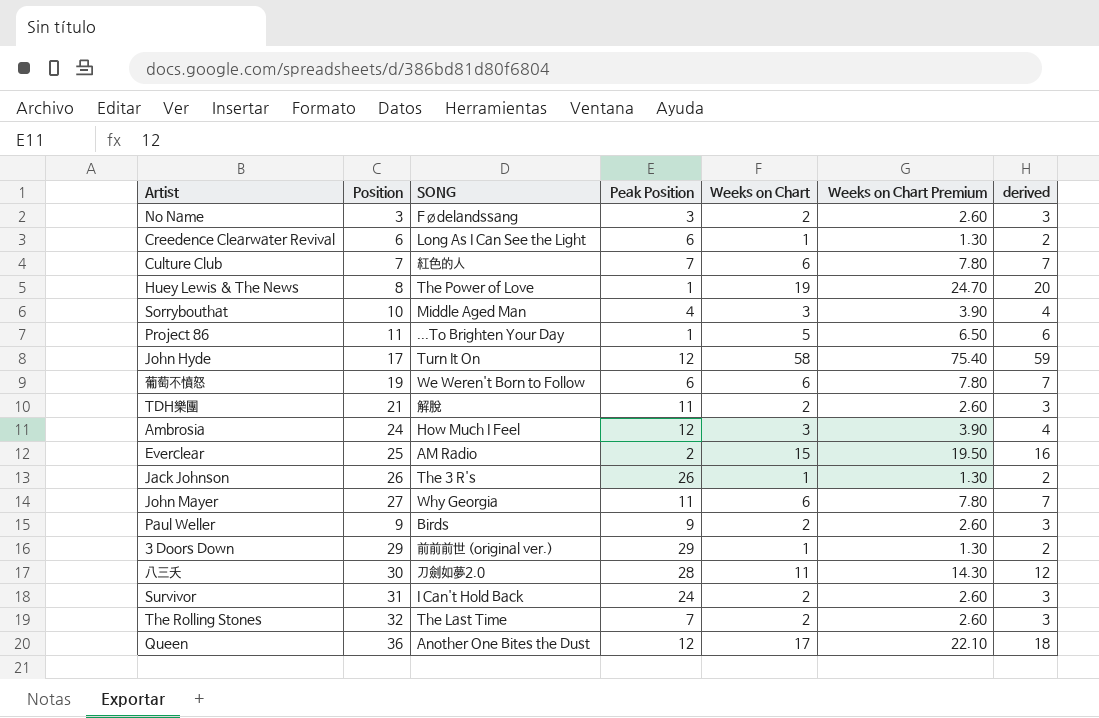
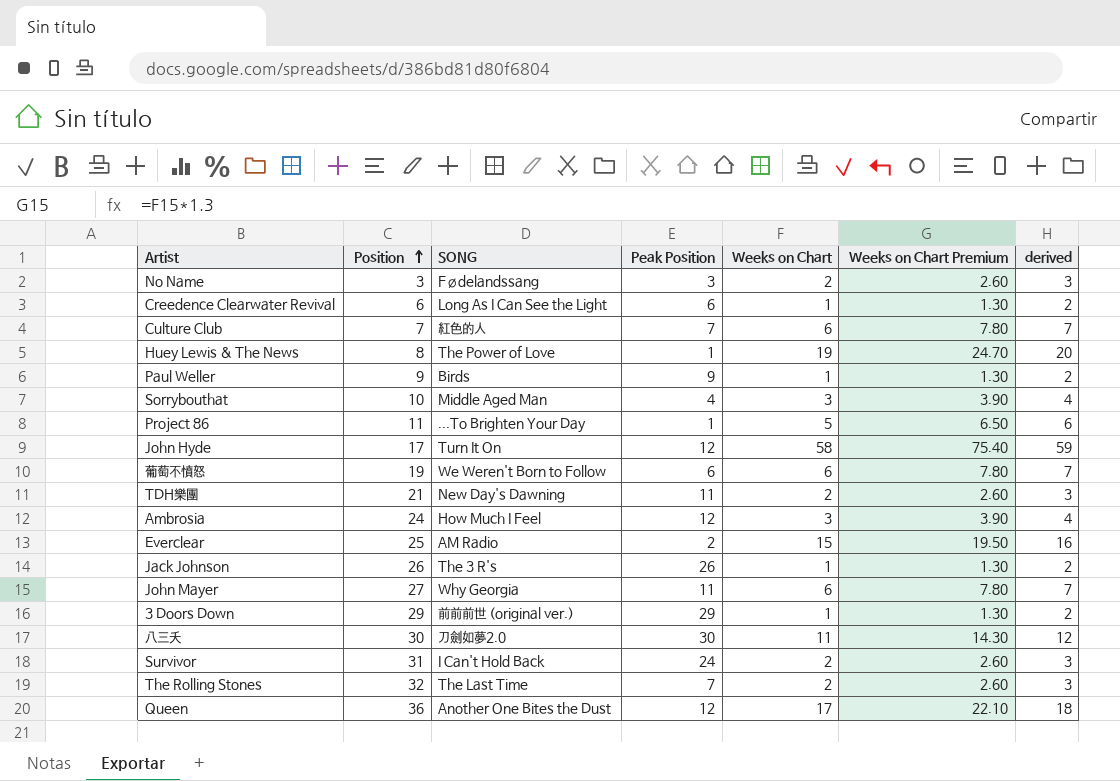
row order: none -> Position ascending
Paul Weller | Weeks on Chart: 2 -> 1
Paul Weller | Weeks on Chart Premium: 2.60 -> 1.30
Paul Weller | derived: 3 -> 2
TDH樂團 | SONG: 解脫 -> New Day's Dawning
八三夭 | Peak Position: 28 -> 30

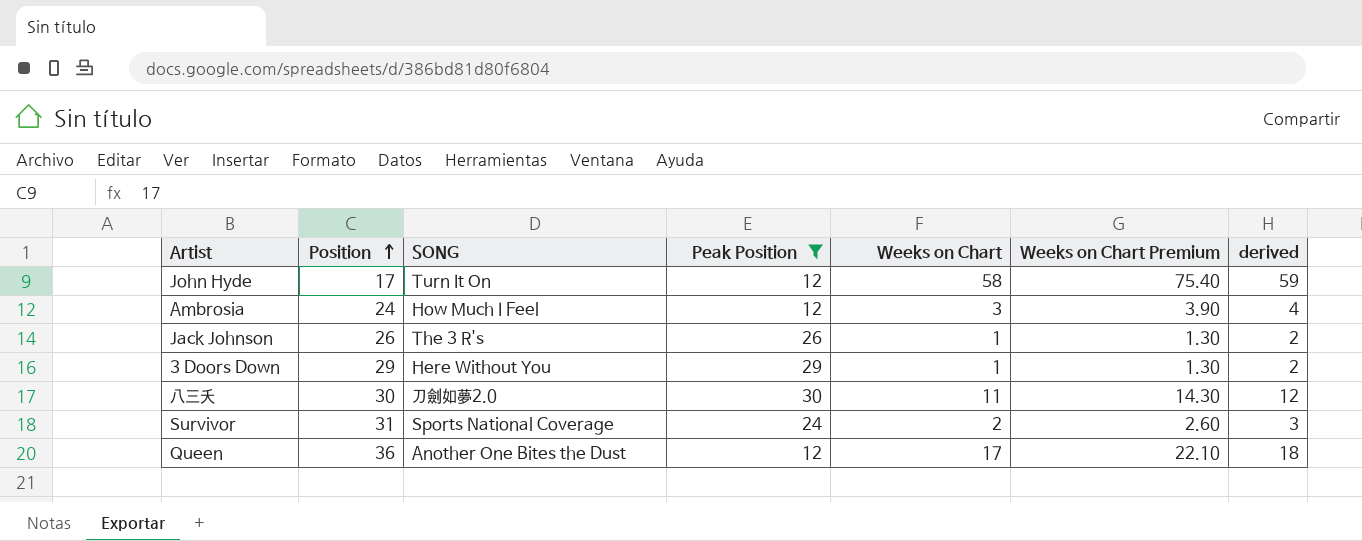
filter: none -> Peak Position >= 12
3 Doors Down | SONG: 前前前世 (original ver.) -> Here Without You
Survivor | SONG: I Can't Hold Back -> Sports National Coverage

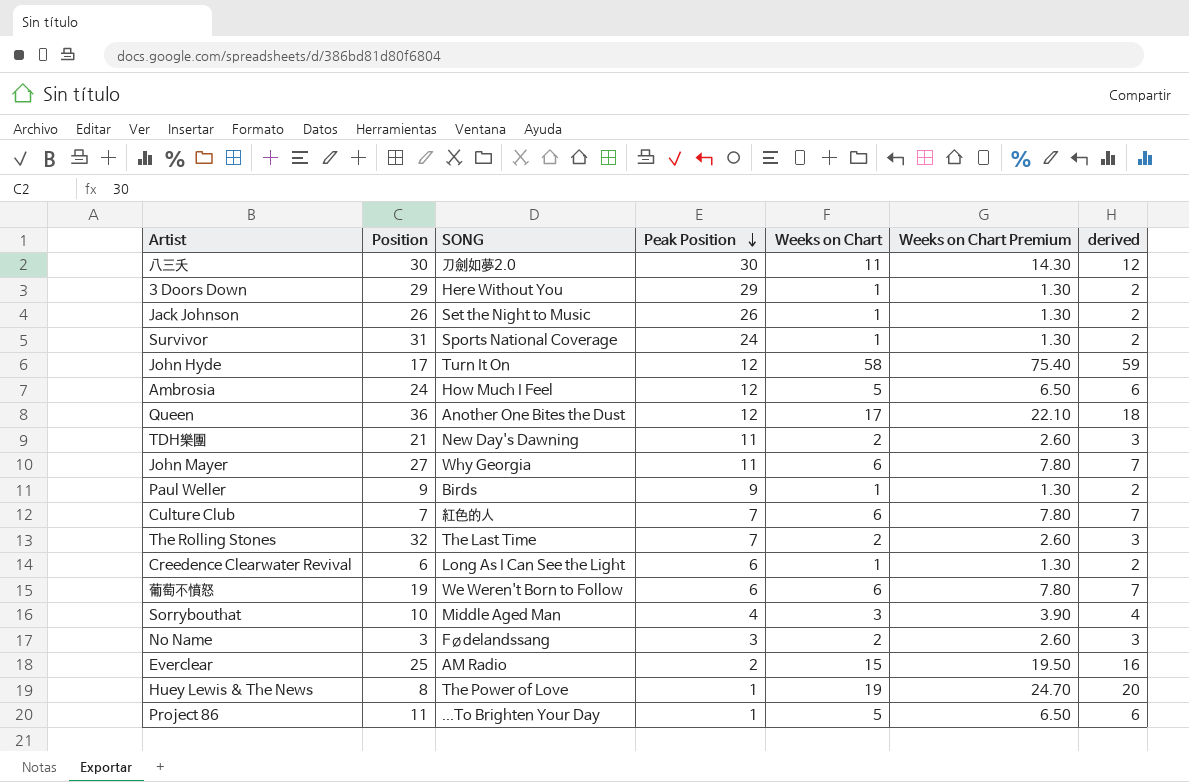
filter: Peak Position >= 12 -> none
row order: Position ascending -> Peak Position descending
Jack Johnson | SONG: The 3 R's -> Set the Night to Music
Survivor | Weeks on Chart: 2 -> 1
Survivor | Weeks on Chart Premium: 2.60 -> 1.30
Survivor | derived: 3 -> 2
Ambrosia | Weeks on Chart: 3 -> 5
Ambrosia | Weeks on Chart Premium: 3.90 -> 6.50
Ambrosia | derived: 4 -> 6

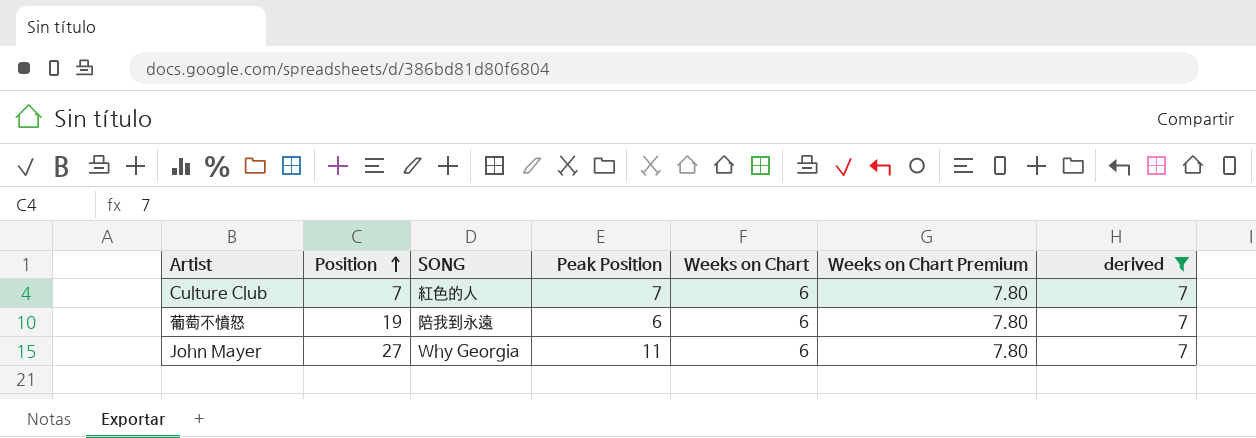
filter: none -> derived = 7
row order: Peak Position descending -> Position ascending
葡萄不憤怒 | SONG: We Weren't Born to Follow -> 陪我到永遠

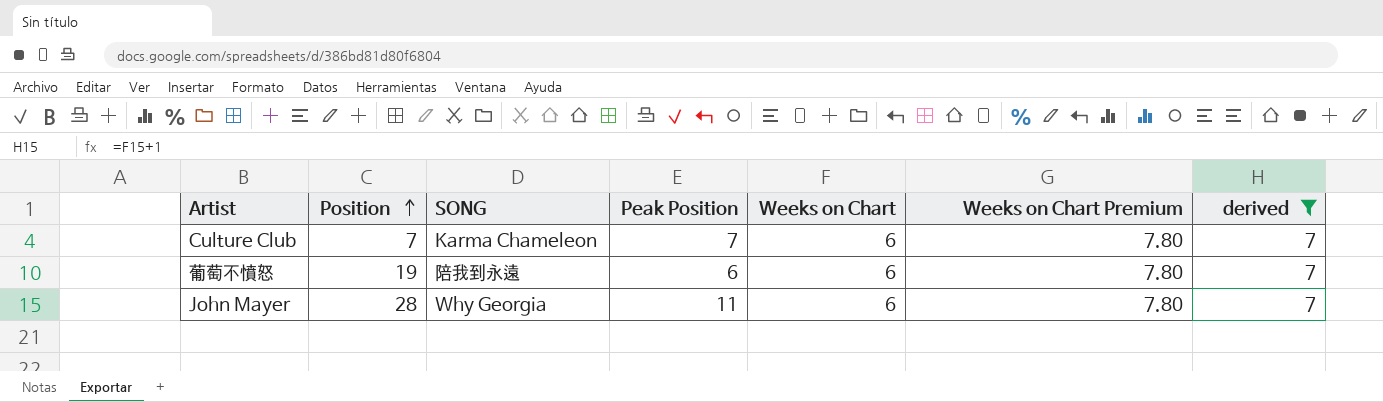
Culture Club | SONG: 紅色的人 -> Karma Chameleon
John Mayer | Position: 27 -> 28

